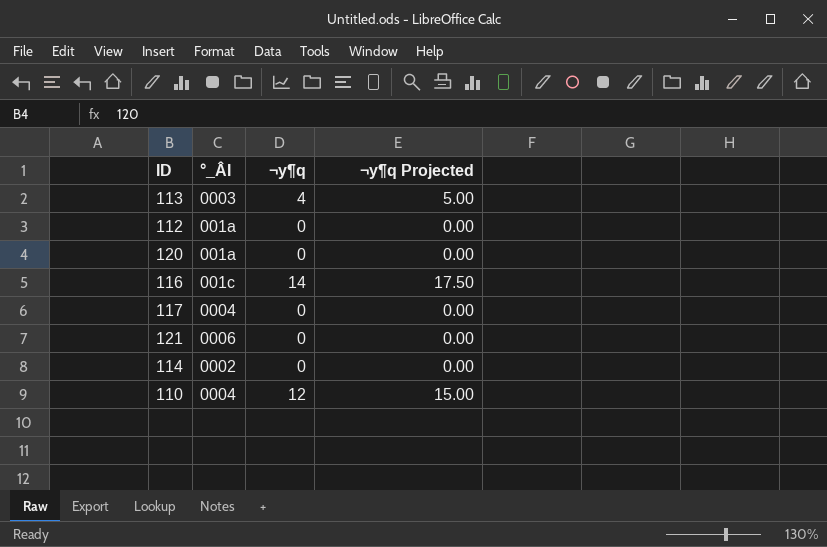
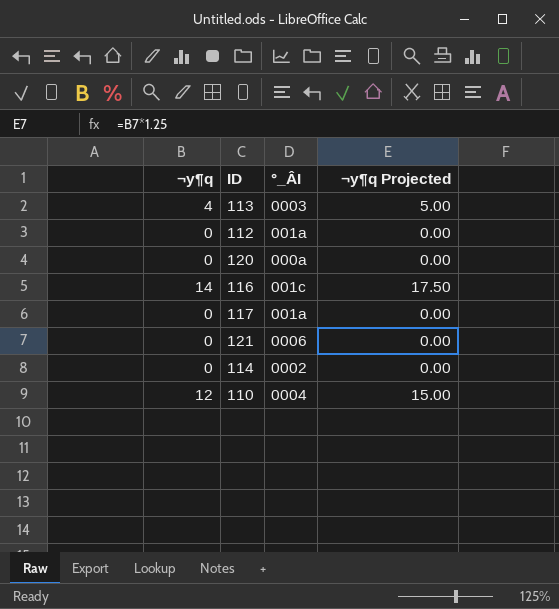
column ¬y¶q | position: 3 -> 1
120 | °_ÂI: 001a -> 000a
117 | °_ÂI: 0004 -> 001a

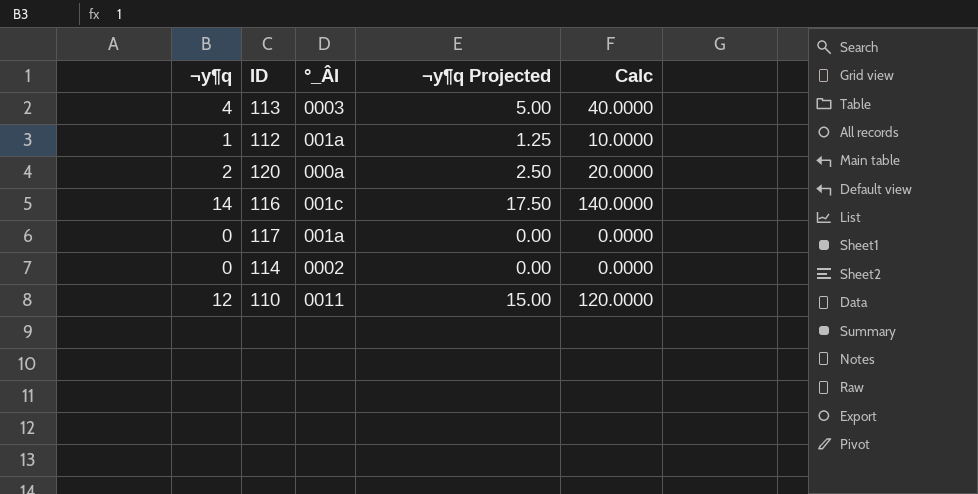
column Calc | formula: none -> [¬y¶q] * 10
row 121: 0 | 0006 | 0.00 -> none
112 | ¬y¶q: 0 -> 1
112 | ¬y¶q Projected: 0.00 -> 1.25
120 | ¬y¶q: 0 -> 2
120 | ¬y¶q Projected: 0.00 -> 2.50
110 | °_ÂI: 0004 -> 0011

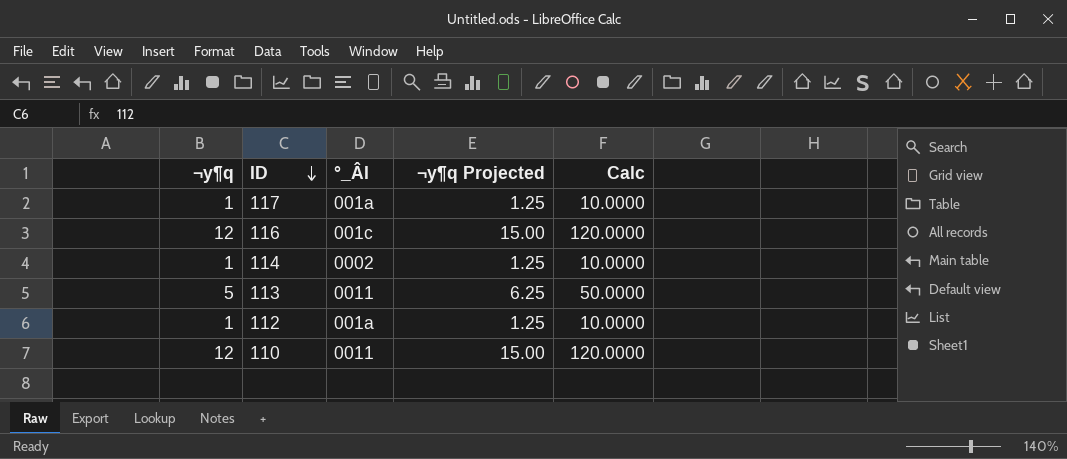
row order: none -> ID descending
row 120: 2 | 000a | 2.50 | 20.0000 -> none
117 | ¬y¶q: 0 -> 1
117 | ¬y¶q Projected: 0.00 -> 1.25
117 | Calc: 0.0000 -> 10.0000
116 | ¬y¶q: 14 -> 12
116 | ¬y¶q Projected: 17.50 -> 15.00
116 | Calc: 140.0000 -> 120.0000
114 | ¬y¶q: 0 -> 1
114 | ¬y¶q Projected: 0.00 -> 1.25
114 | Calc: 0.0000 -> 10.0000
113 | ¬y¶q: 4 -> 5
113 | °_ÂI: 0003 -> 0011
113 | ¬y¶q Projected: 5.00 -> 6.25
113 | Calc: 40.0000 -> 50.0000

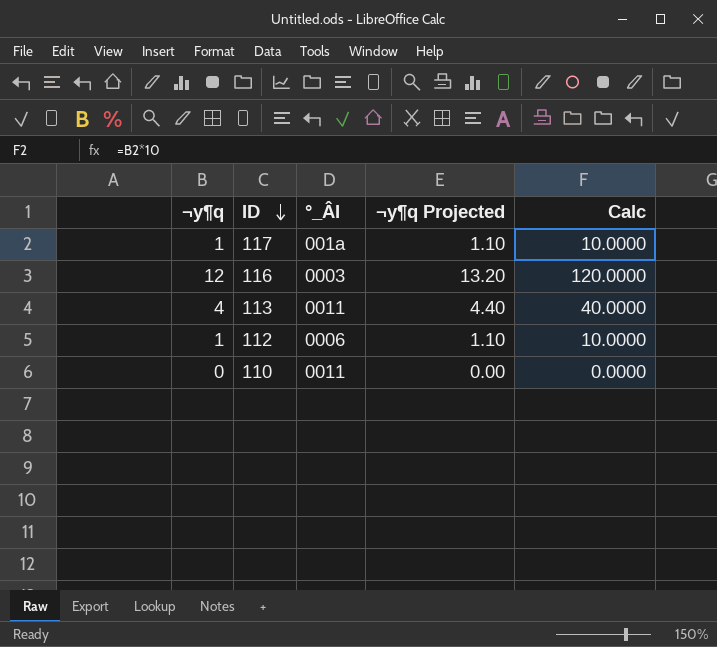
column ¬y¶q Projected | formula: [¬y¶q] * 1.25 -> [¬y¶q] * 1.1
row 114: 1 | 0002 | 1.25 | 10.0000 -> none
116 | °_ÂI: 001c -> 0003
113 | ¬y¶q: 5 -> 4
113 | Calc: 50.0000 -> 40.0000
112 | °_ÂI: 001a -> 0006
110 | ¬y¶q: 12 -> 0
110 | Calc: 120.0000 -> 0.0000

